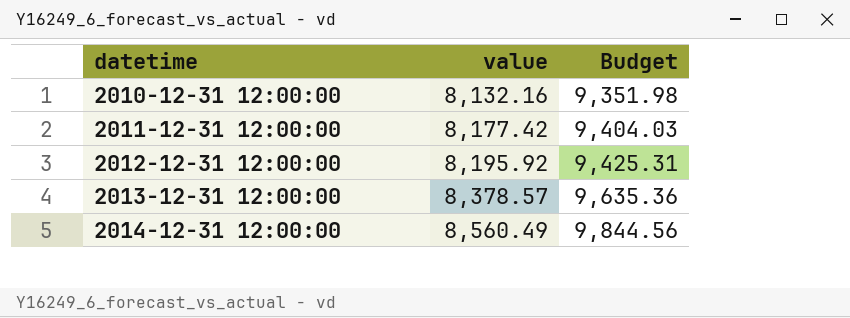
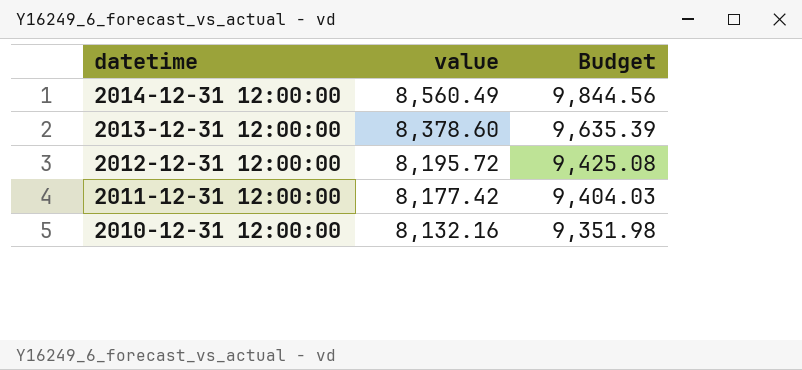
row order: datetime ascending -> datetime descending
2013-12-31 12:00:00 | value: 8,378.57 -> 8,378.60
2013-12-31 12:00:00 | Budget: 9,635.36 -> 9,635.39
2012-12-31 12:00:00 | value: 8,195.92 -> 8,195.72
2012-12-31 12:00:00 | Budget: 9,425.31 -> 9,425.08

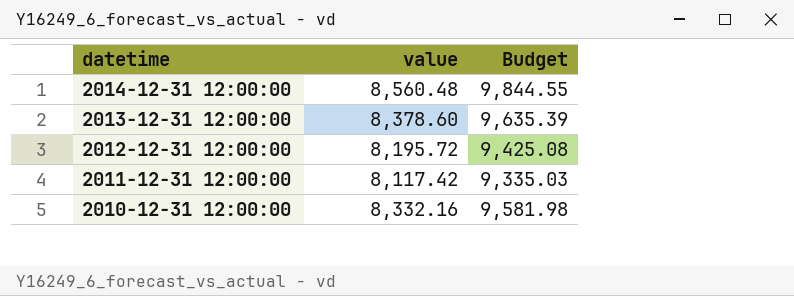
2014-12-31 12:00:00 | value: 8,560.49 -> 8,560.48
2014-12-31 12:00:00 | Budget: 9,844.56 -> 9,844.55
2011-12-31 12:00:00 | value: 8,177.42 -> 8,117.42
2011-12-31 12:00:00 | Budget: 9,404.03 -> 9,335.03
2010-12-31 12:00:00 | value: 8,132.16 -> 8,332.16
2010-12-31 12:00:00 | Budget: 9,351.98 -> 9,581.98

